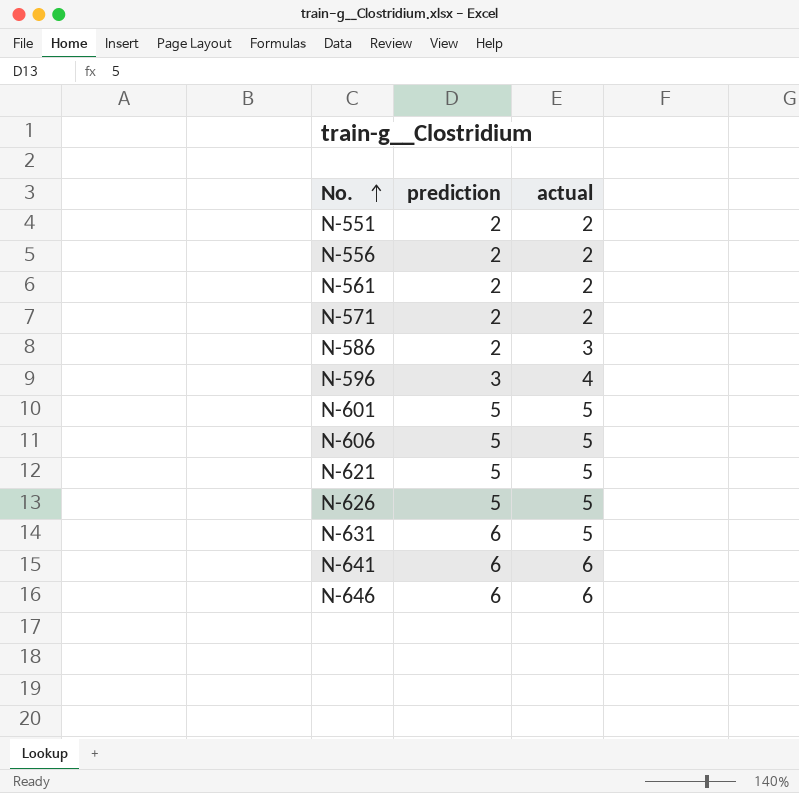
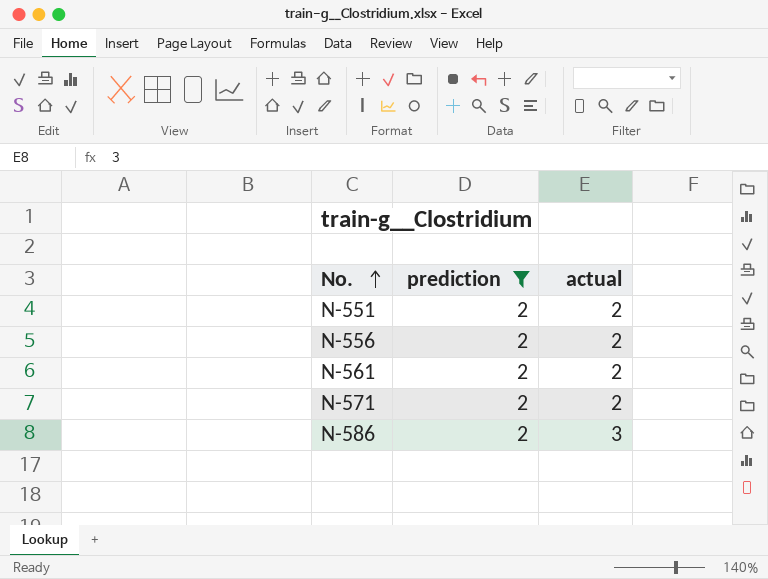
filter: none -> prediction = 2

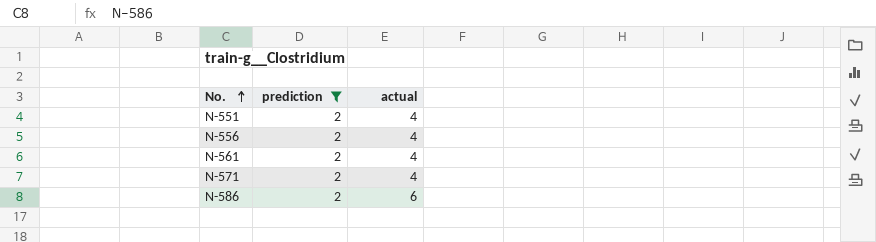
N-551 | actual: 2 -> 4
N-556 | actual: 2 -> 4
N-561 | actual: 2 -> 4
N-571 | actual: 2 -> 4
N-586 | actual: 3 -> 6

